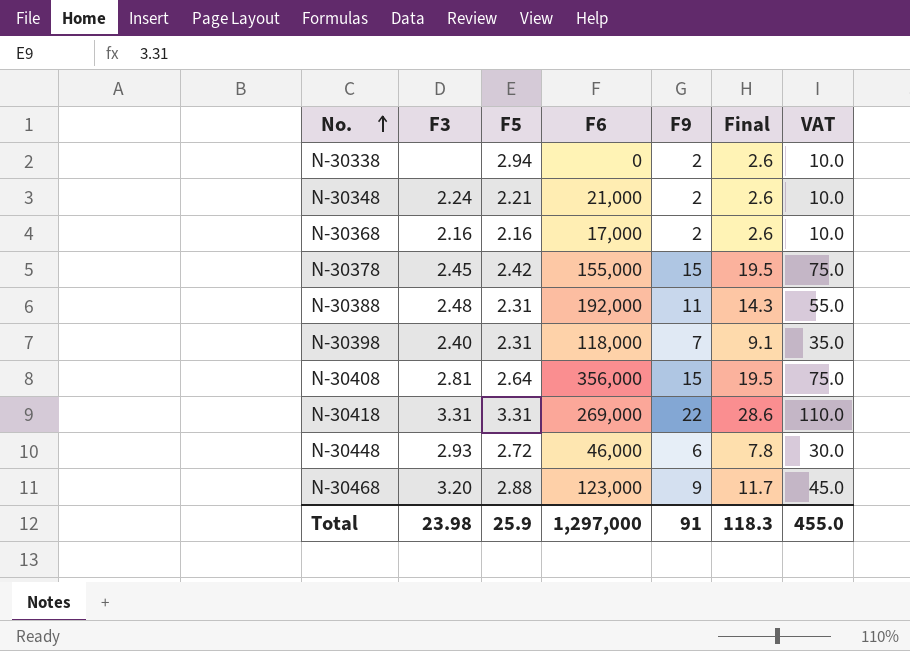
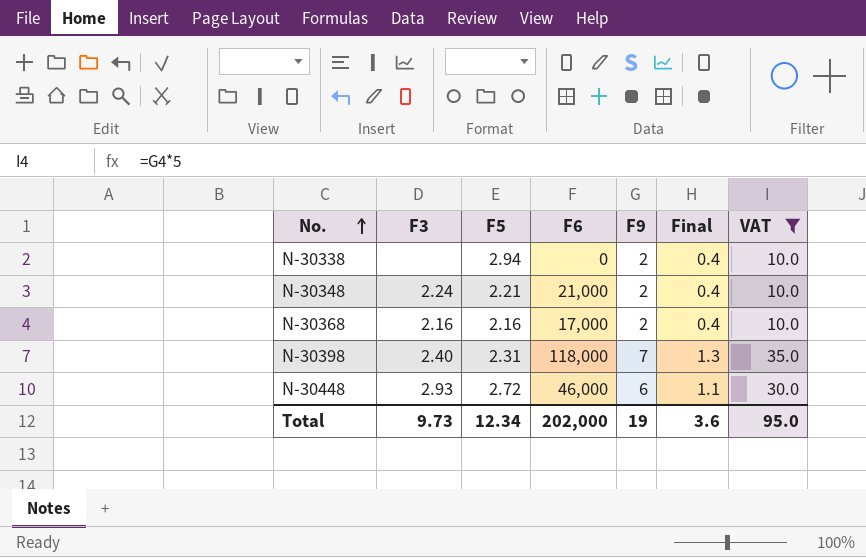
filter: none -> VAT <= 35.0
column Final | formula: [F9] * 1.3 -> [F9] * 0.18
Total | F3: 23.98 -> 9.73
Total | F5: 25.9 -> 12.34
Total | F6: 1,297,000 -> 202,000
Total | F9: 91 -> 19
Total | Final: 118.3 -> 3.6
Total | VAT: 455.0 -> 95.0

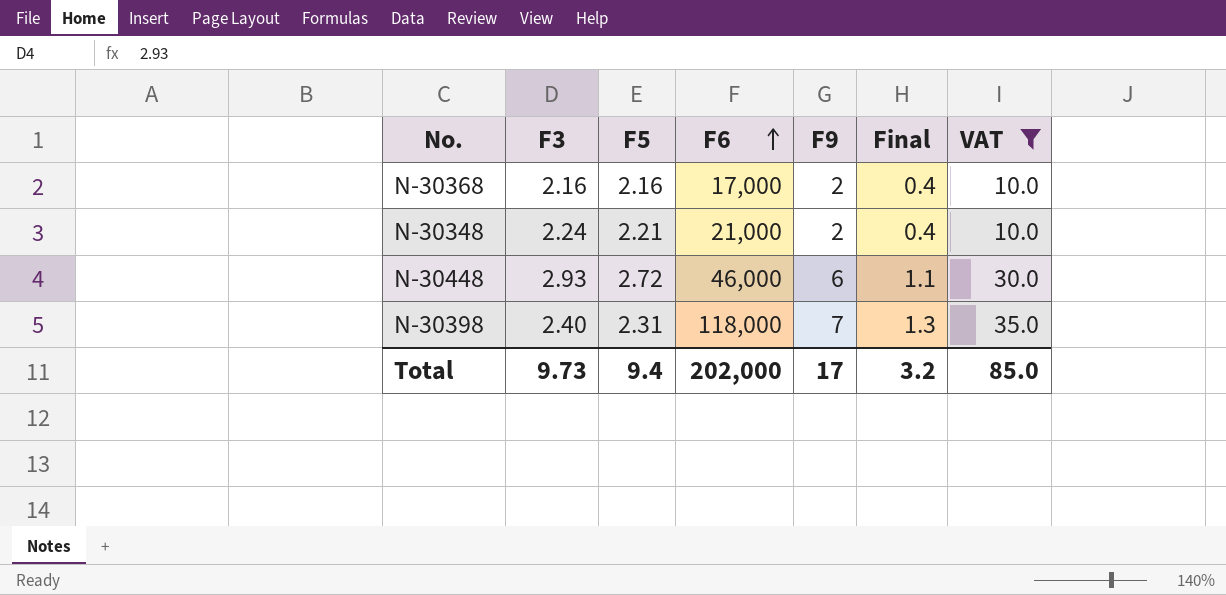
row order: No. ascending -> F6 ascending
row N-30338: none | 2.94 | 0 | 2 | 0.4 | 10.0 -> none
Total | F5: 12.34 -> 9.4
Total | F9: 19 -> 17
Total | Final: 3.6 -> 3.2
Total | VAT: 95.0 -> 85.0

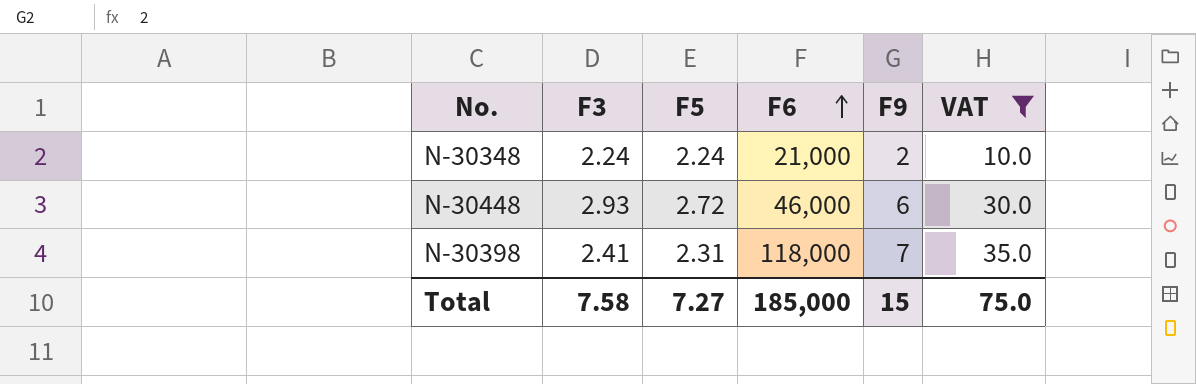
column Final | formula: [F9] * 0.18 -> none
row N-30368: 2.16 | 2.16 | 17,000 | 2 | 0.4 | 10.0 -> none
N-30348 | F5: 2.21 -> 2.24
N-30398 | F3: 2.40 -> 2.41
Total | F3: 9.73 -> 7.58
Total | F5: 9.4 -> 7.27
Total | F6: 202,000 -> 185,000
Total | F9: 17 -> 15
Total | VAT: 85.0 -> 75.0

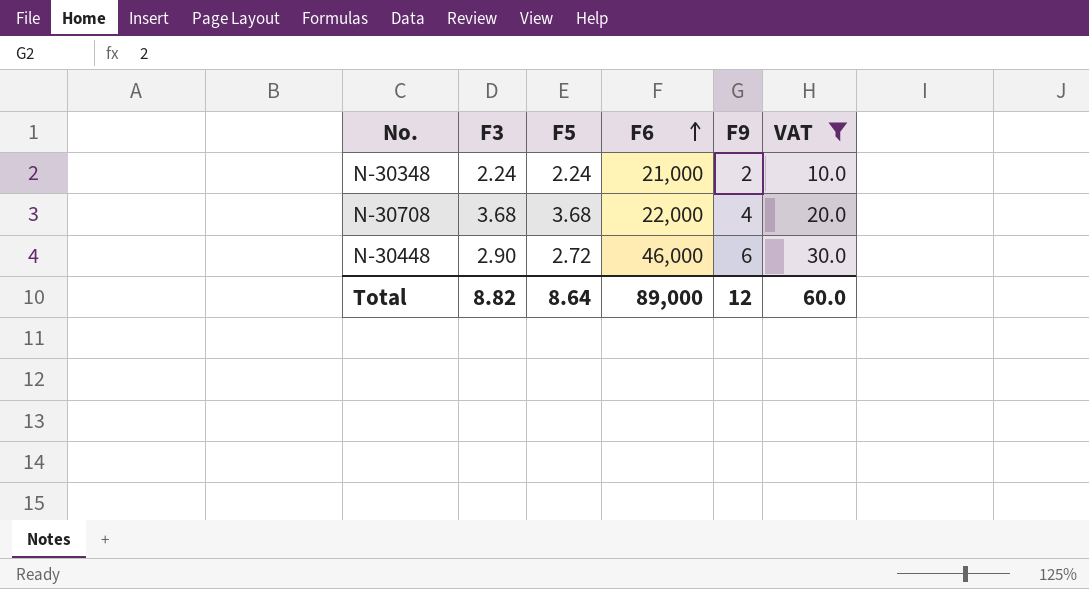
row N-30398: 2.41 | 2.31 | 118,000 | 7 | 35.0 -> none
row N-30708: none -> 3.68 | 3.68 | 22,000 | 4 | 20.0
N-30448 | F3: 2.93 -> 2.90
Total | F3: 7.58 -> 8.82
Total | F5: 7.27 -> 8.64
Total | F6: 185,000 -> 89,000
Total | F9: 15 -> 12
Total | VAT: 75.0 -> 60.0

